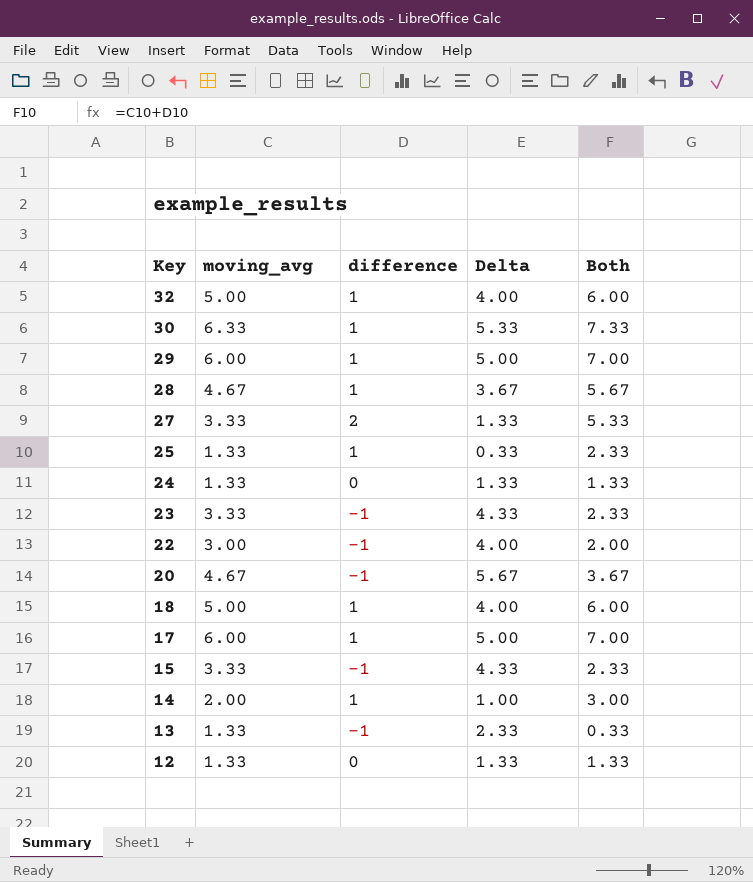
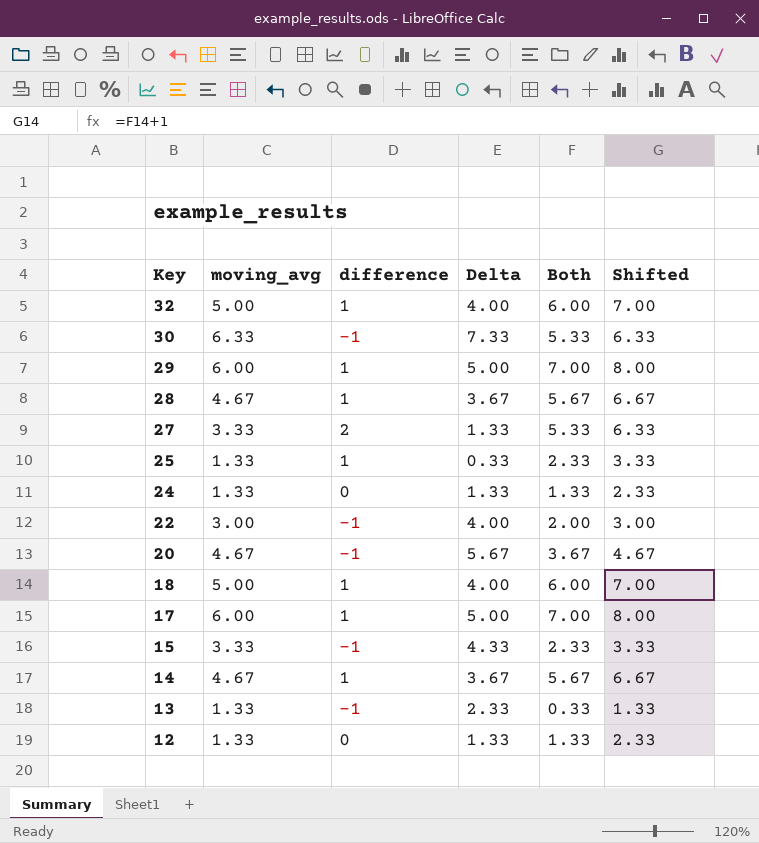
column Shifted | formula: none -> [Both] + 1
row 23: 3.33 | -1 | 4.33 | 2.33 -> none
30 | difference: 1 -> -1
30 | Delta: 5.33 -> 7.33
30 | Both: 7.33 -> 5.33
14 | moving_avg: 2.00 -> 4.67
14 | Delta: 1.00 -> 3.67
14 | Both: 3.00 -> 5.67

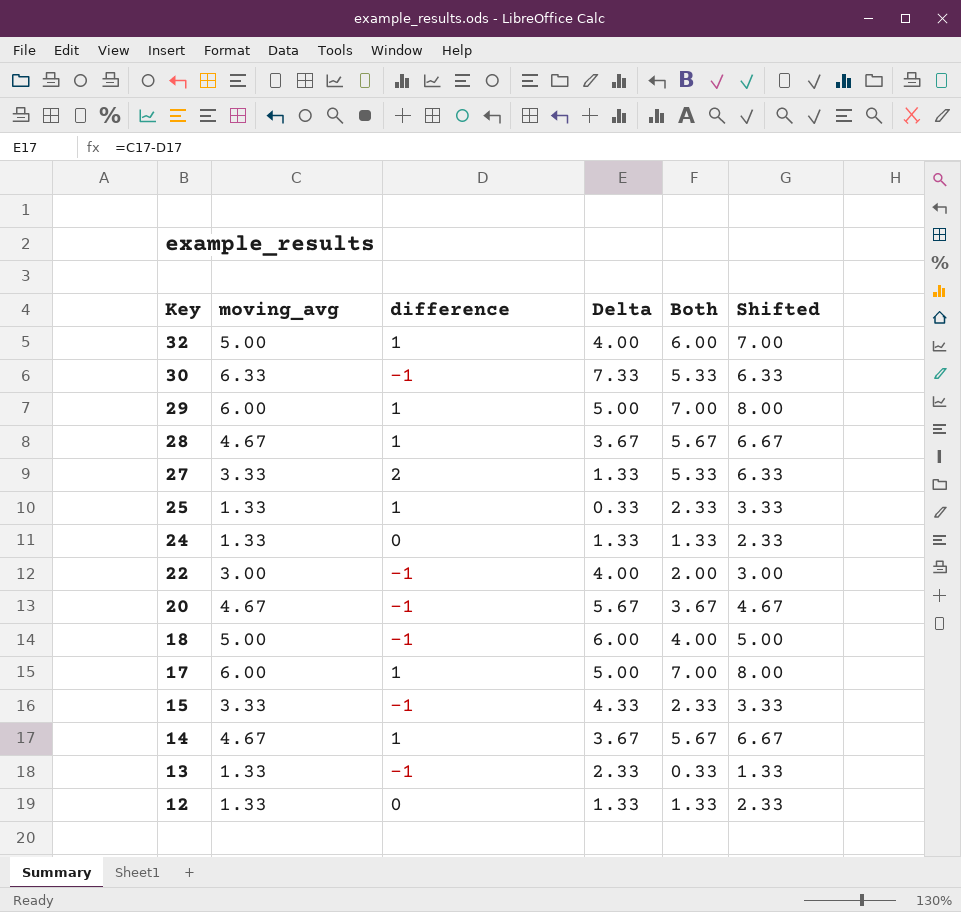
18 | difference: 1 -> -1
18 | Delta: 4.00 -> 6.00
18 | Both: 6.00 -> 4.00
18 | Shifted: 7.00 -> 5.00

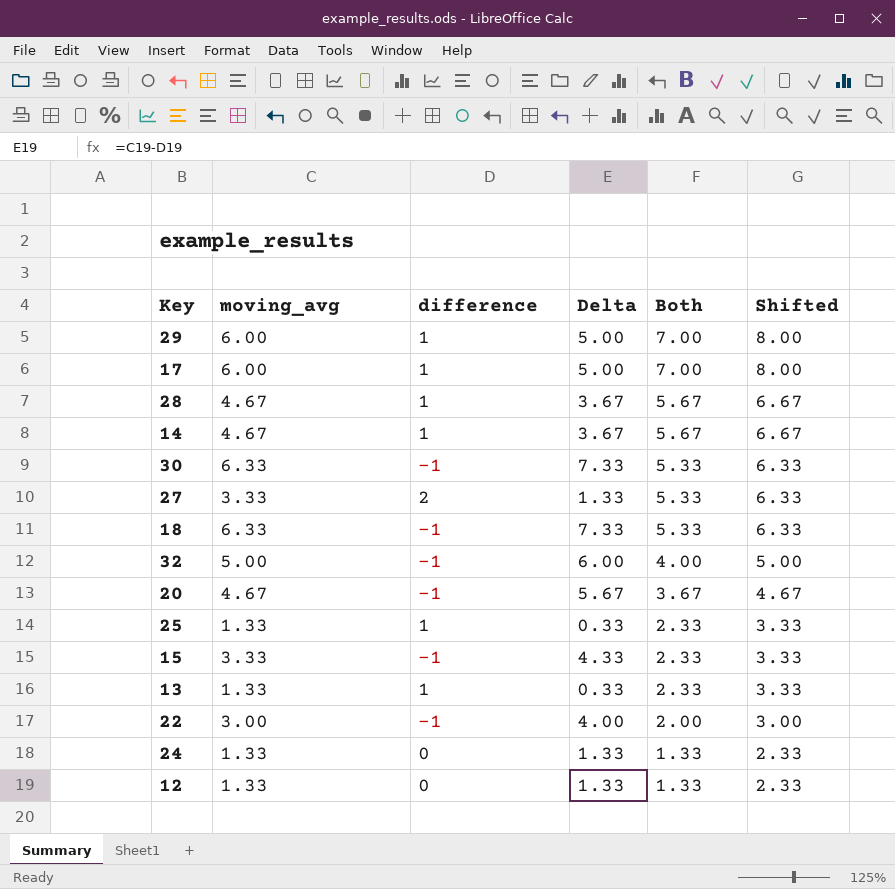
row order: Key descending -> Both descending
18 | moving_avg: 5.00 -> 6.33
18 | Delta: 6.00 -> 7.33
18 | Both: 4.00 -> 5.33
18 | Shifted: 5.00 -> 6.33
32 | difference: 1 -> -1
32 | Delta: 4.00 -> 6.00
32 | Both: 6.00 -> 4.00
32 | Shifted: 7.00 -> 5.00
13 | difference: -1 -> 1
13 | Delta: 2.33 -> 0.33
13 | Both: 0.33 -> 2.33
13 | Shifted: 1.33 -> 3.33

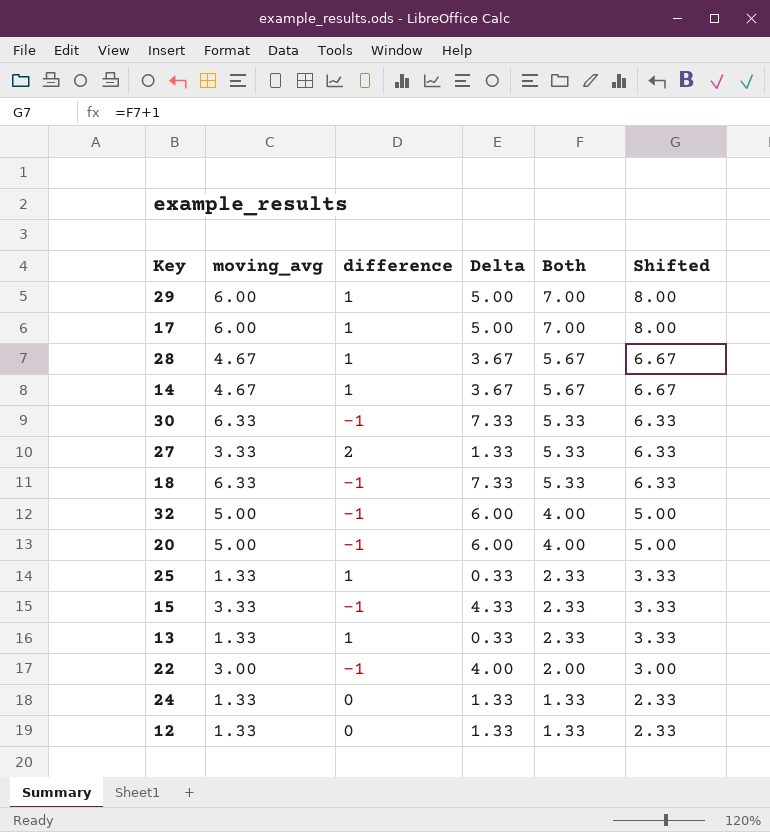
20 | moving_avg: 4.67 -> 5.00
20 | Delta: 5.67 -> 6.00
20 | Both: 3.67 -> 4.00
20 | Shifted: 4.67 -> 5.00

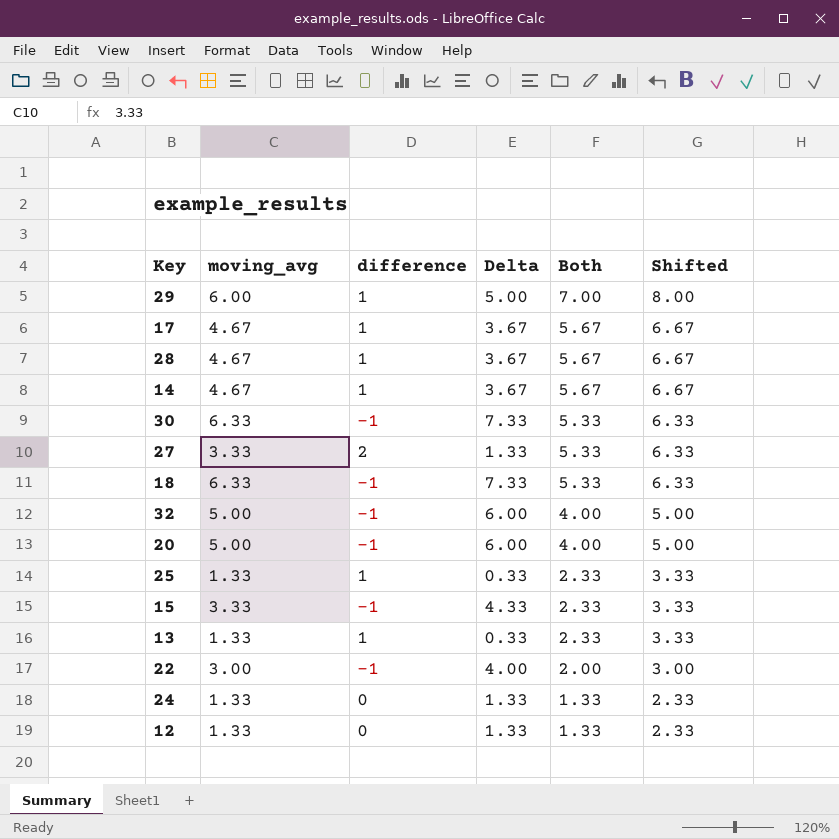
17 | moving_avg: 6.00 -> 4.67
17 | Delta: 5.00 -> 3.67
17 | Both: 7.00 -> 5.67
17 | Shifted: 8.00 -> 6.67

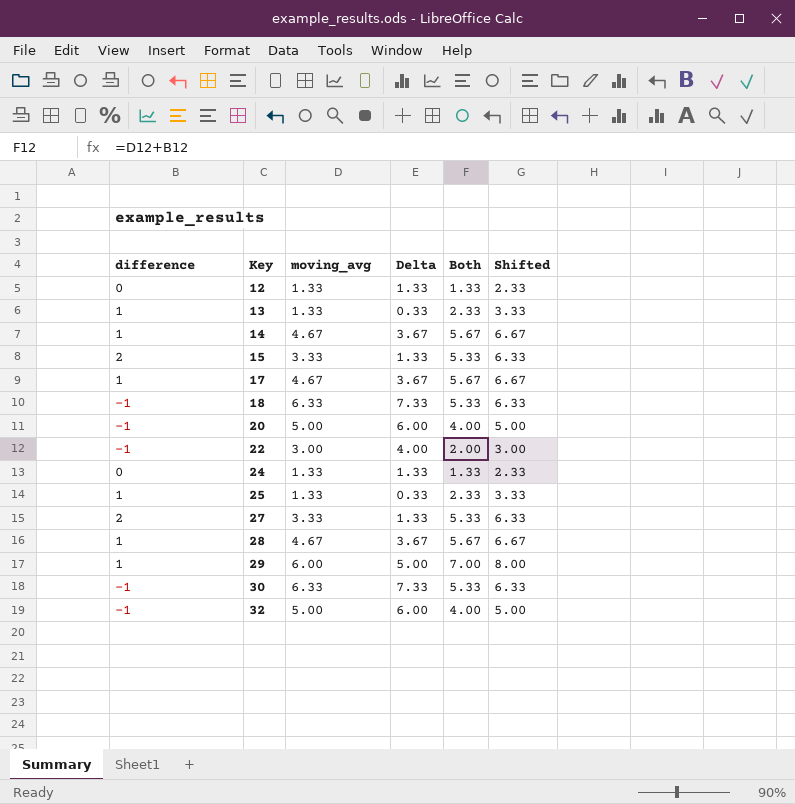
row order: Both descending -> Key ascending
column difference | position: 3 -> 1
15 | difference: -1 -> 2
15 | Delta: 4.33 -> 1.33
15 | Both: 2.33 -> 5.33
15 | Shifted: 3.33 -> 6.33

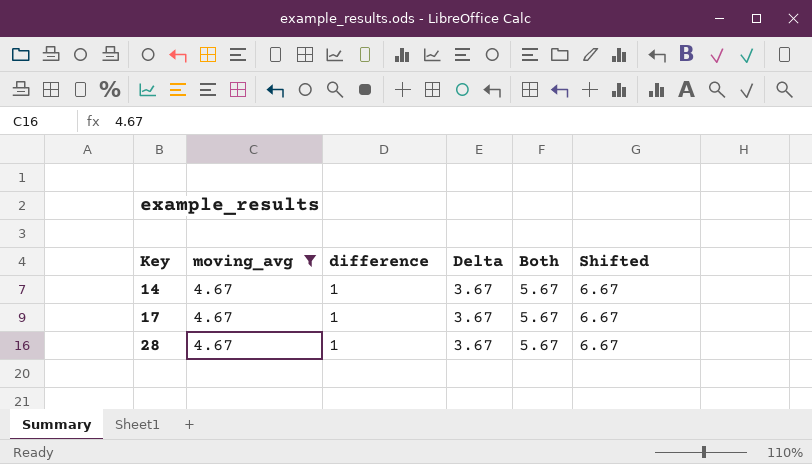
filter: none -> moving_avg = 4.67
column difference | position: 1 -> 3

